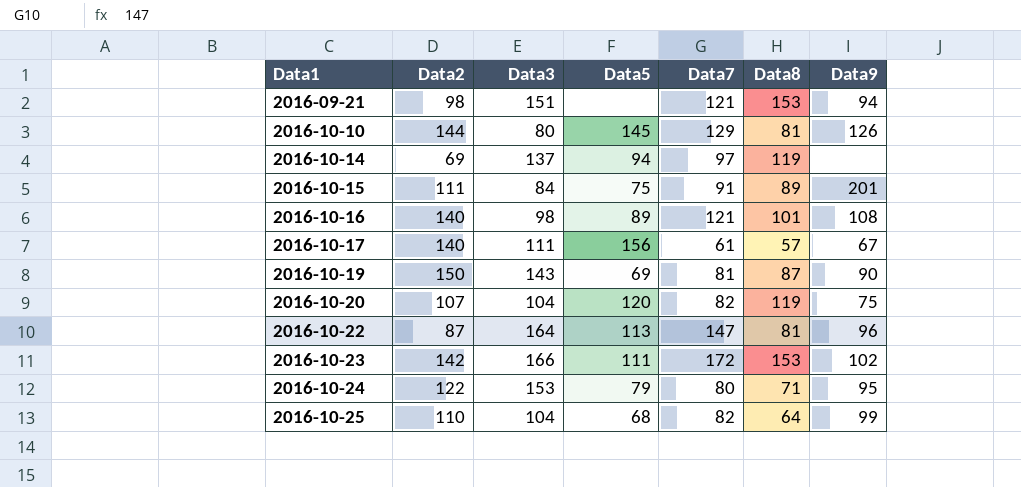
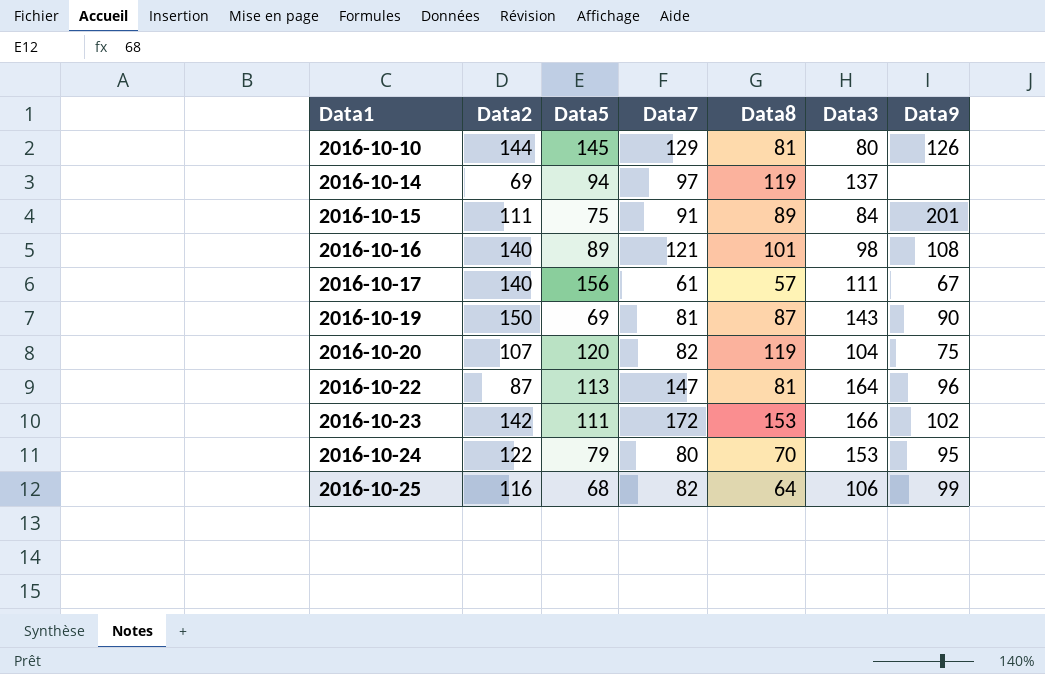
column Data3 | position: 3 -> 6
row 2016-09-21: 98 | 151 | none | 121 | 153 | 94 -> none
2016-10-24 | Data8: 71 -> 70
2016-10-25 | Data2: 110 -> 116
2016-10-25 | Data3: 104 -> 106

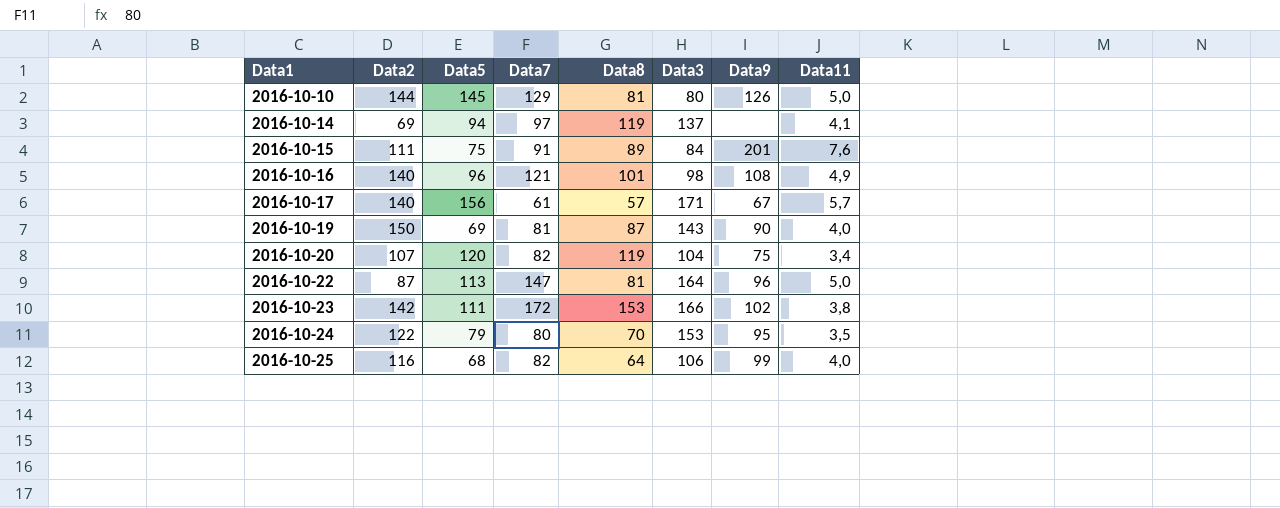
column Data11 | position: none -> 8
2016-10-16 | Data5: 89 -> 96
2016-10-17 | Data3: 111 -> 171

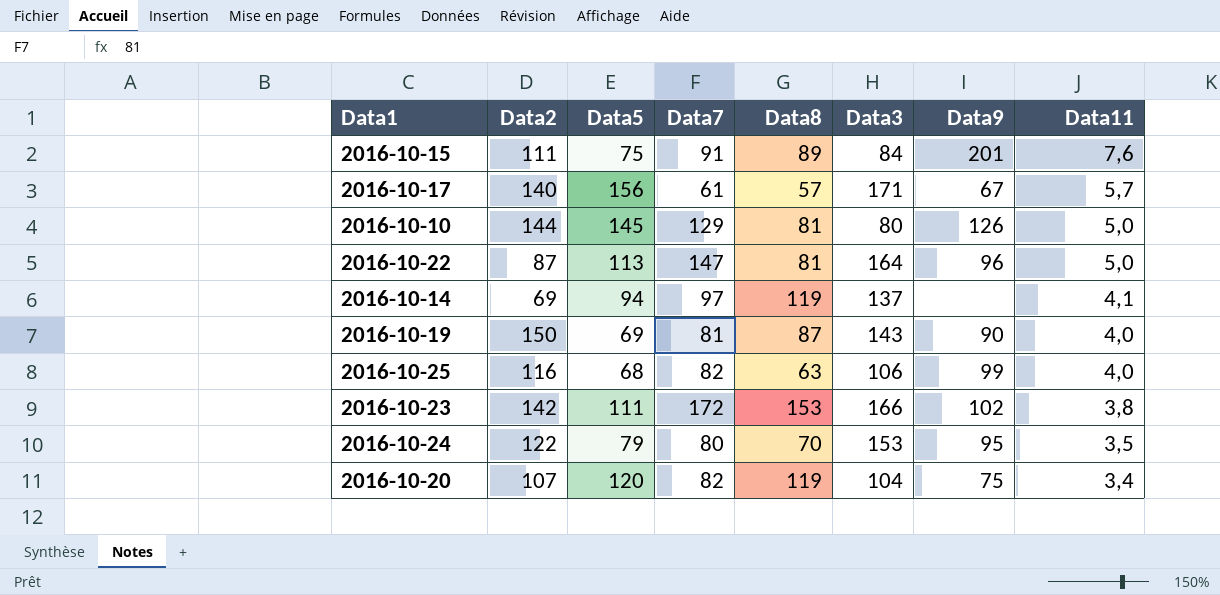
row order: Data1 ascending -> Data11 descending
row 2016-10-16: 140 | 96 | 121 | 101 | 98 | 108 | 4,9 -> none
2016-10-25 | Data8: 64 -> 63

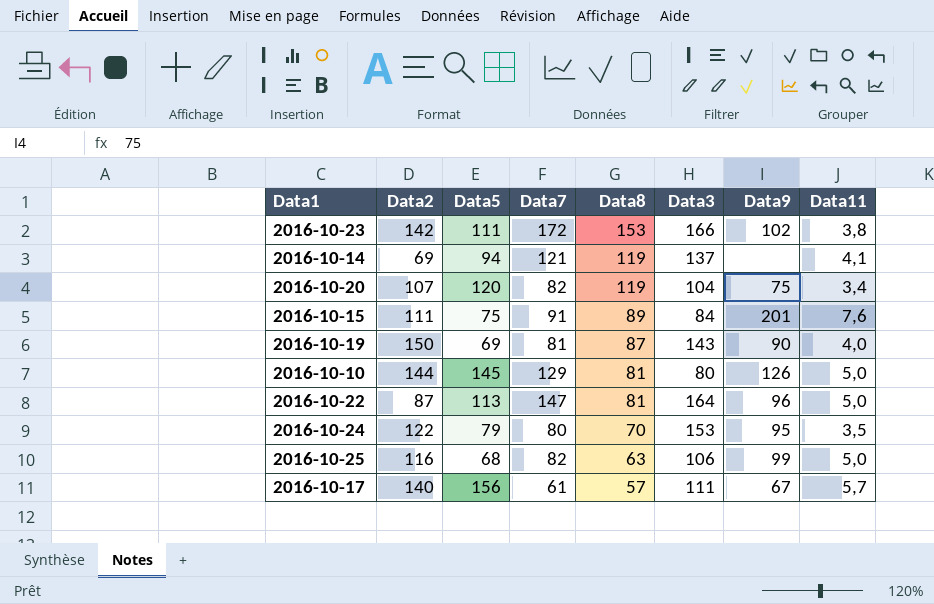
row order: Data11 descending -> Data8 descending
2016-10-14 | Data7: 97 -> 121
2016-10-25 | Data11: 4,0 -> 5,0
2016-10-17 | Data3: 171 -> 111

